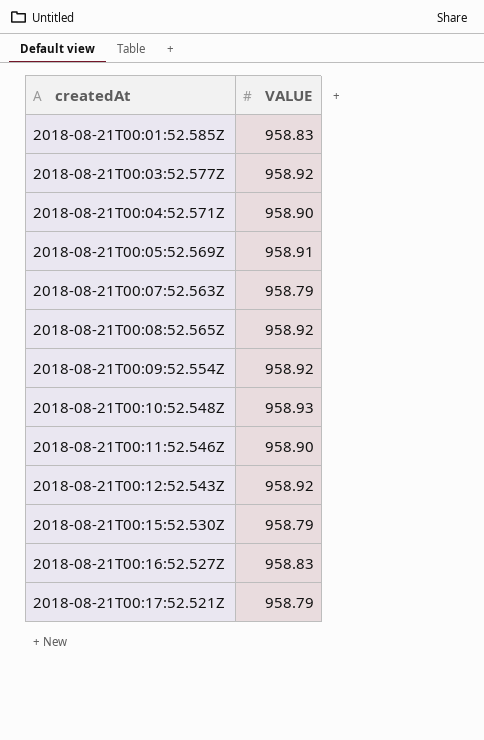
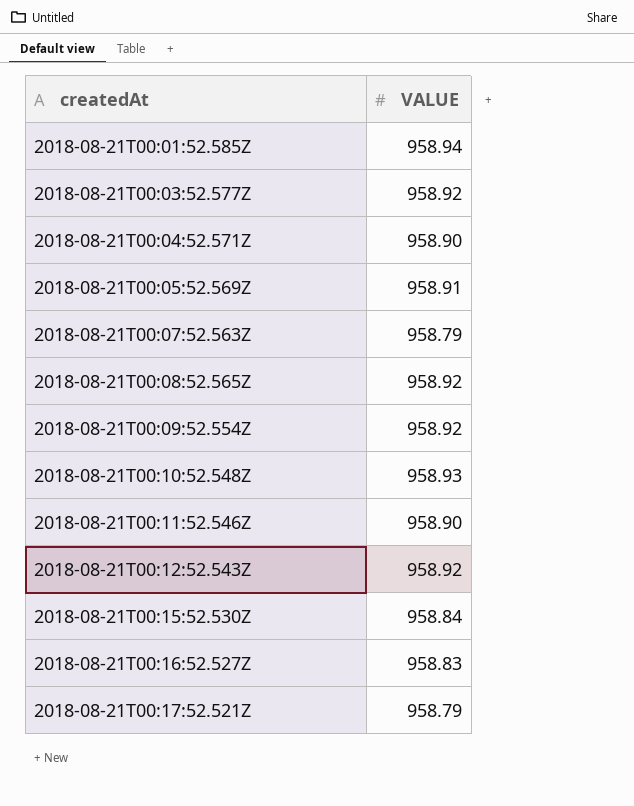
2018-08-21T00:01:52.585Z | VALUE: 958.83 -> 958.94
2018-08-21T00:15:52.530Z | VALUE: 958.79 -> 958.84

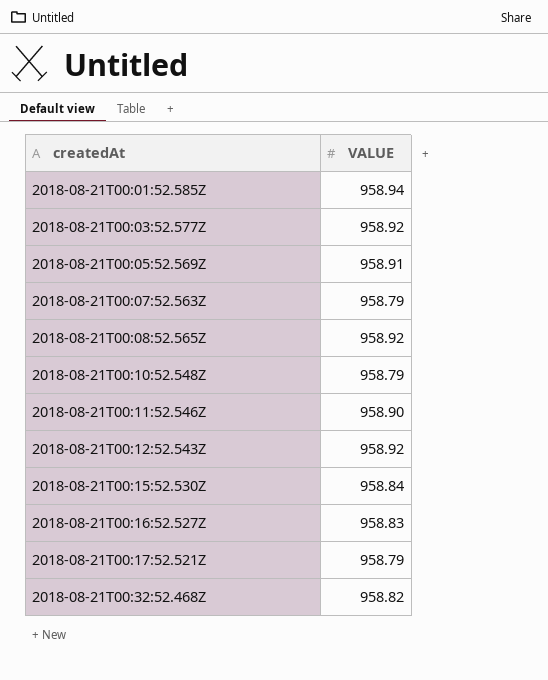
row 2018-08-21T00:04:52.571Z: 958.90 -> none
row 2018-08-21T00:09:52.554Z: 958.92 -> none
2018-08-21T00:10:52.548Z | VALUE: 958.93 -> 958.79
row 2018-08-21T00:32:52.468Z: none -> 958.82

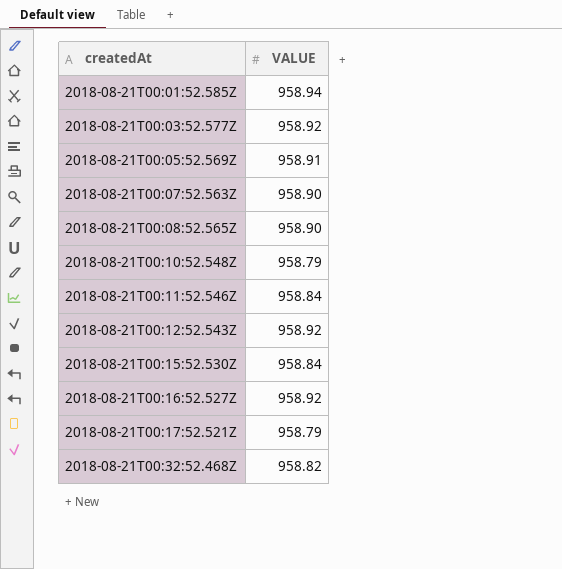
2018-08-21T00:07:52.563Z | VALUE: 958.79 -> 958.90
2018-08-21T00:08:52.565Z | VALUE: 958.92 -> 958.90
2018-08-21T00:11:52.546Z | VALUE: 958.90 -> 958.84
2018-08-21T00:16:52.527Z | VALUE: 958.83 -> 958.92

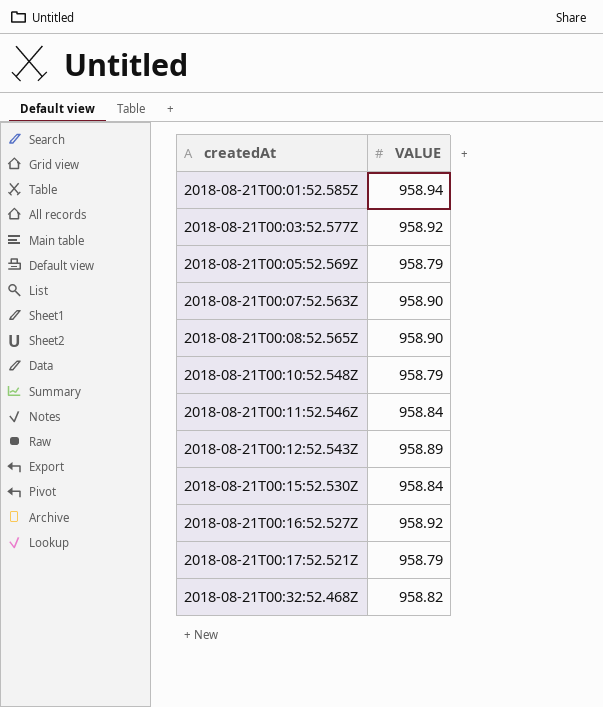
2018-08-21T00:05:52.569Z | VALUE: 958.91 -> 958.79
2018-08-21T00:12:52.543Z | VALUE: 958.92 -> 958.89

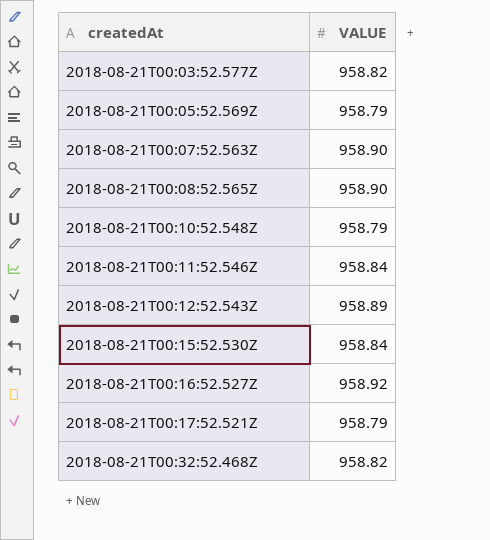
row 2018-08-21T00:01:52.585Z: 958.94 -> none
2018-08-21T00:03:52.577Z | VALUE: 958.92 -> 958.82

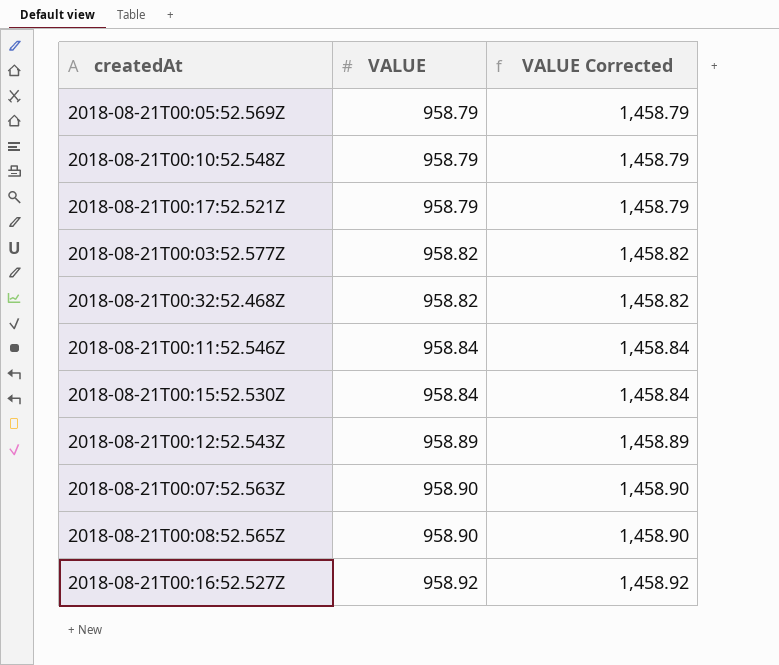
row order: createdAt ascending -> VALUE ascending
column VALUE Corrected | formula: none -> [VALUE] + 500

